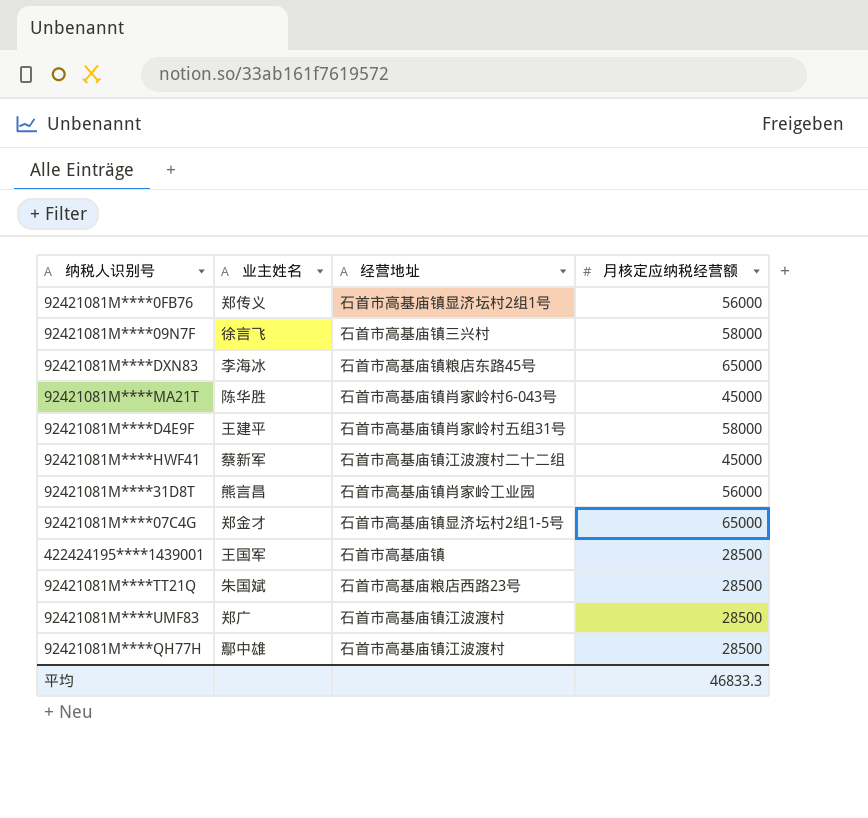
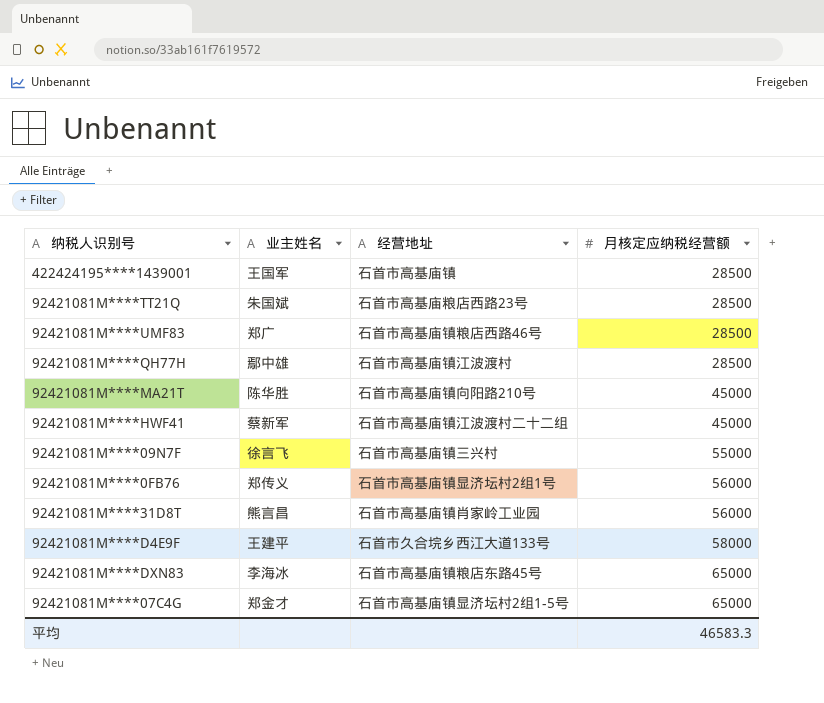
row order: none -> 月核定应纳税经营额 ascending
92421081M****UMF83 | 经营地址: 石首市高基庙镇江波渡村 -> 石首市高基庙镇粮店西路46号
92421081M****MA21T | 经营地址: 石首市高基庙镇肖家岭村6-043号 -> 石首市高基庙镇向阳路210号
92421081M****09N7F | 月核定应纳税经营额: 58000 -> 55000
92421081M****D4E9F | 经营地址: 石首市高基庙镇肖家岭村五组31号 -> 石首市久合垸乡西江大道133号
平均 | 月核定应纳税经营额: 46833.3 -> 46583.3

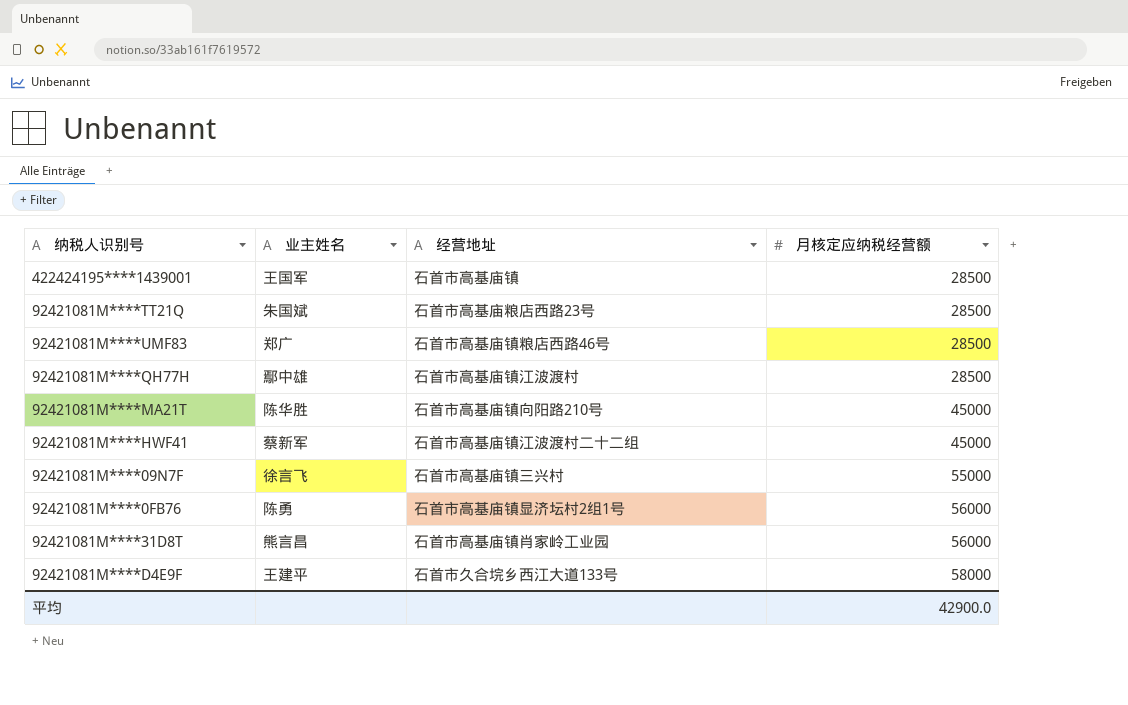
row 92421081M****DXN83: 李海冰 | 石首市高基庙镇粮店东路45号 | 65000 -> none
row 92421081M****07C4G: 郑金才 | 石首市高基庙镇显济坛村2组1-5号 | 65000 -> none
92421081M****0FB76 | 业主姓名: 郑传义 -> 陈勇
平均 | 月核定应纳税经营额: 46583.3 -> 42900.0

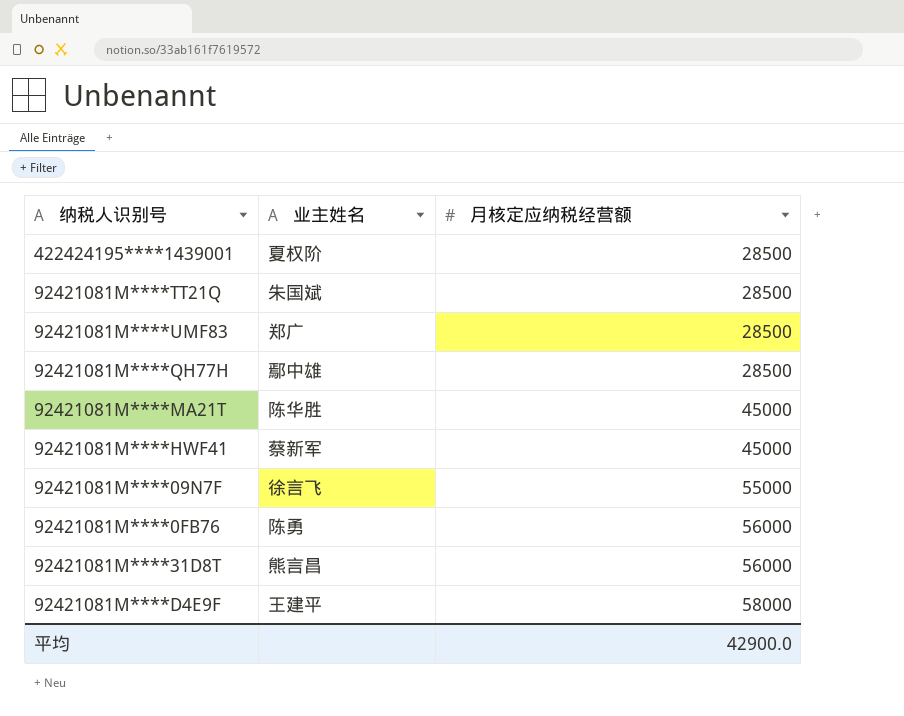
column 经营地址 | position: 3 -> none
422424195****1439001 | 业主姓名: 王国军 -> 夏权阶

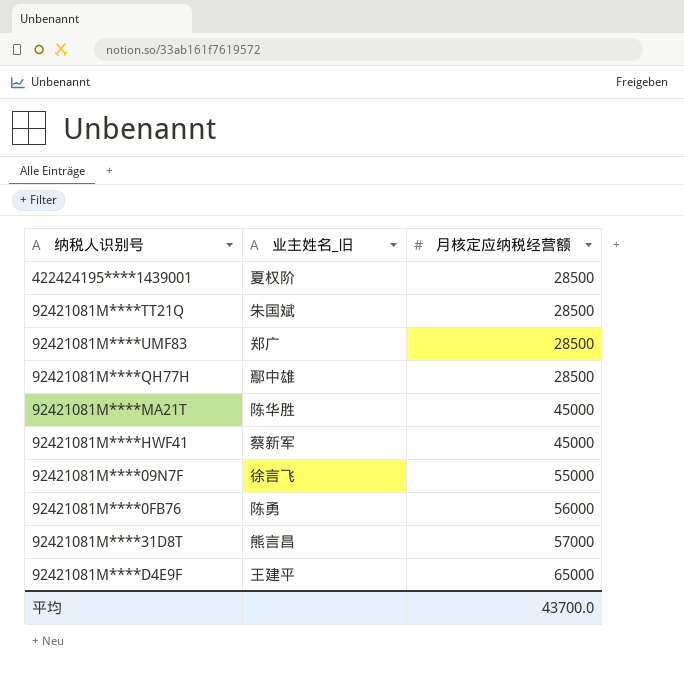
column name: 业主姓名 -> 业主姓名_旧
92421081M****31D8T | 月核定应纳税经营额: 56000 -> 57000
92421081M****D4E9F | 月核定应纳税经营额: 58000 -> 65000
平均 | 月核定应纳税经营额: 42900.0 -> 43700.0

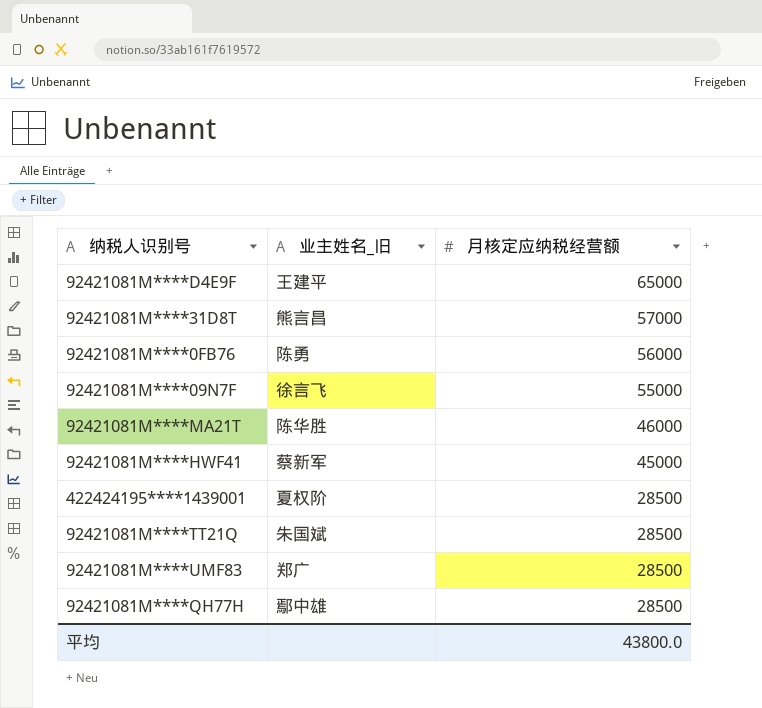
row order: 月核定应纳税经营额 ascending -> 月核定应纳税经营额 descending
92421081M****MA21T | 月核定应纳税经营额: 45000 -> 46000
平均 | 月核定应纳税经营额: 43700.0 -> 43800.0

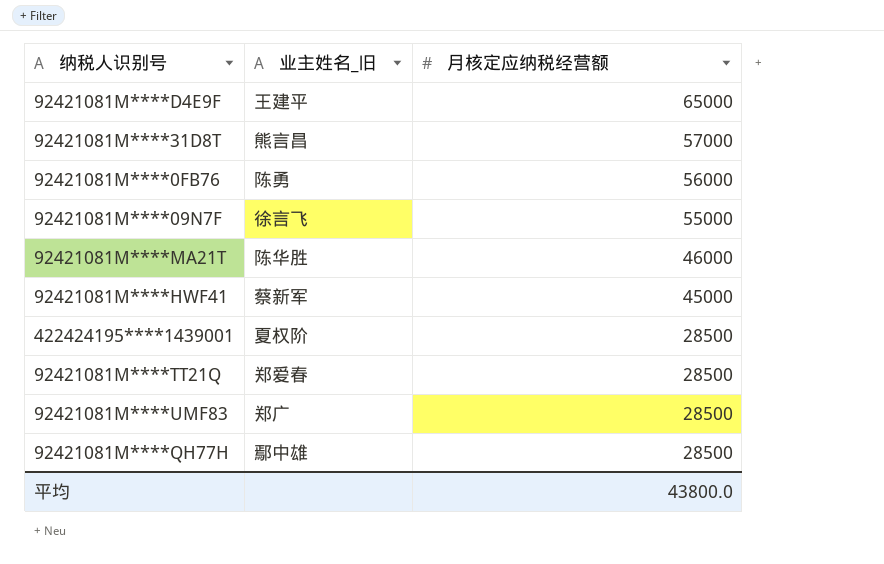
92421081M****TT21Q | 业主姓名_旧: 朱国斌 -> 郑爱春

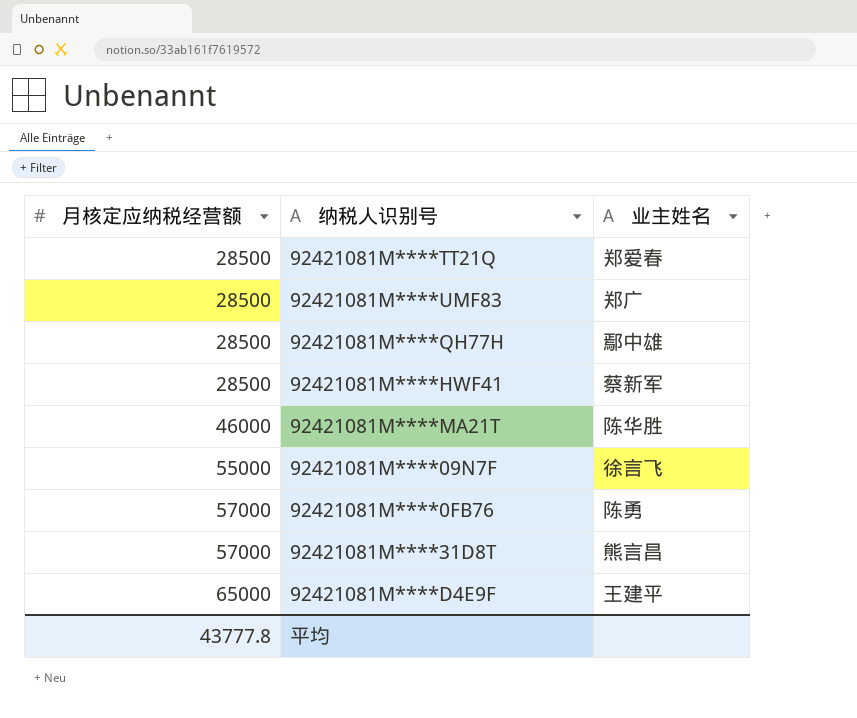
row order: 月核定应纳税经营额 descending -> 月核定应纳税经营额 ascending
column 月核定应纳税经营额 | position: 3 -> 1
column name: 业主姓名_旧 -> 业主姓名
row 422424195****1439001: 夏权阶 | 28500 -> none
92421081M****HWF41 | 月核定应纳税经营额: 45000 -> 28500
92421081M****0FB76 | 月核定应纳税经营额: 56000 -> 57000
平均 | 月核定应纳税经营额: 43800.0 -> 43777.8

